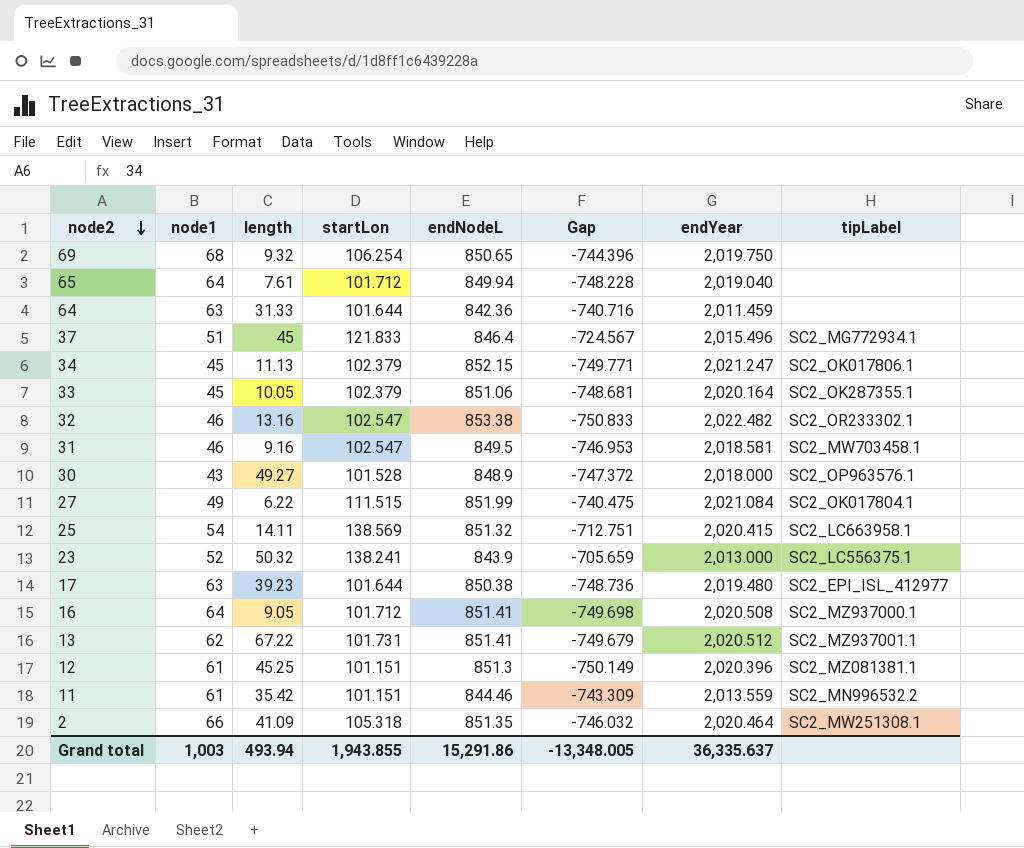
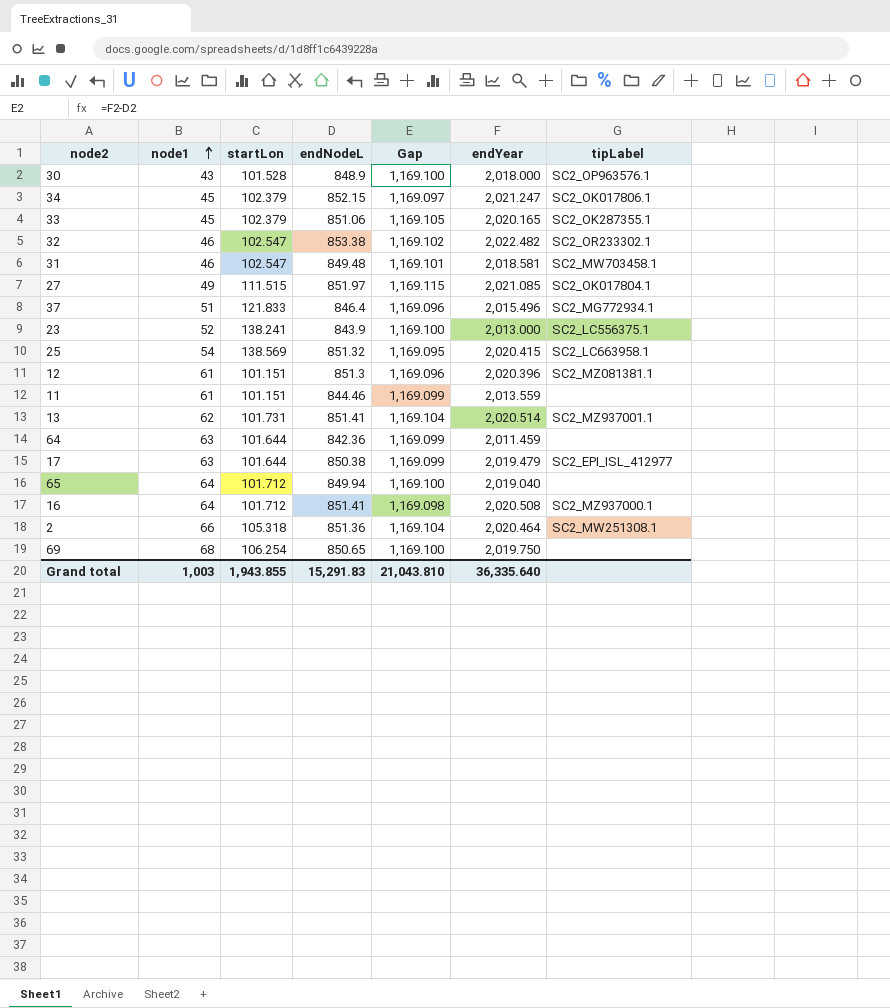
row order: node2 descending -> node1 ascending
column length | position: 3 -> none
column Gap | formula: [startLon] - [endNodeL] -> [endYear] - [endNodeL]
33 | endYear: 2,020.164 -> 2,020.165
31 | endNodeL: 849.5 -> 849.48
27 | endNodeL: 851.99 -> 851.97
27 | endYear: 2,021.084 -> 2,021.085
11 | tipLabel: SC2_MN996532.2 -> none
13 | endYear: 2,020.512 -> 2,020.514
17 | endYear: 2,019.480 -> 2,019.479
2 | endNodeL: 851.35 -> 851.36
Grand total | endNodeL: 15,291.86 -> 15,291.83
Grand total | Gap: -13,348.005 -> 21,043.810
Grand total | endYear: 36,335.637 -> 36,335.640

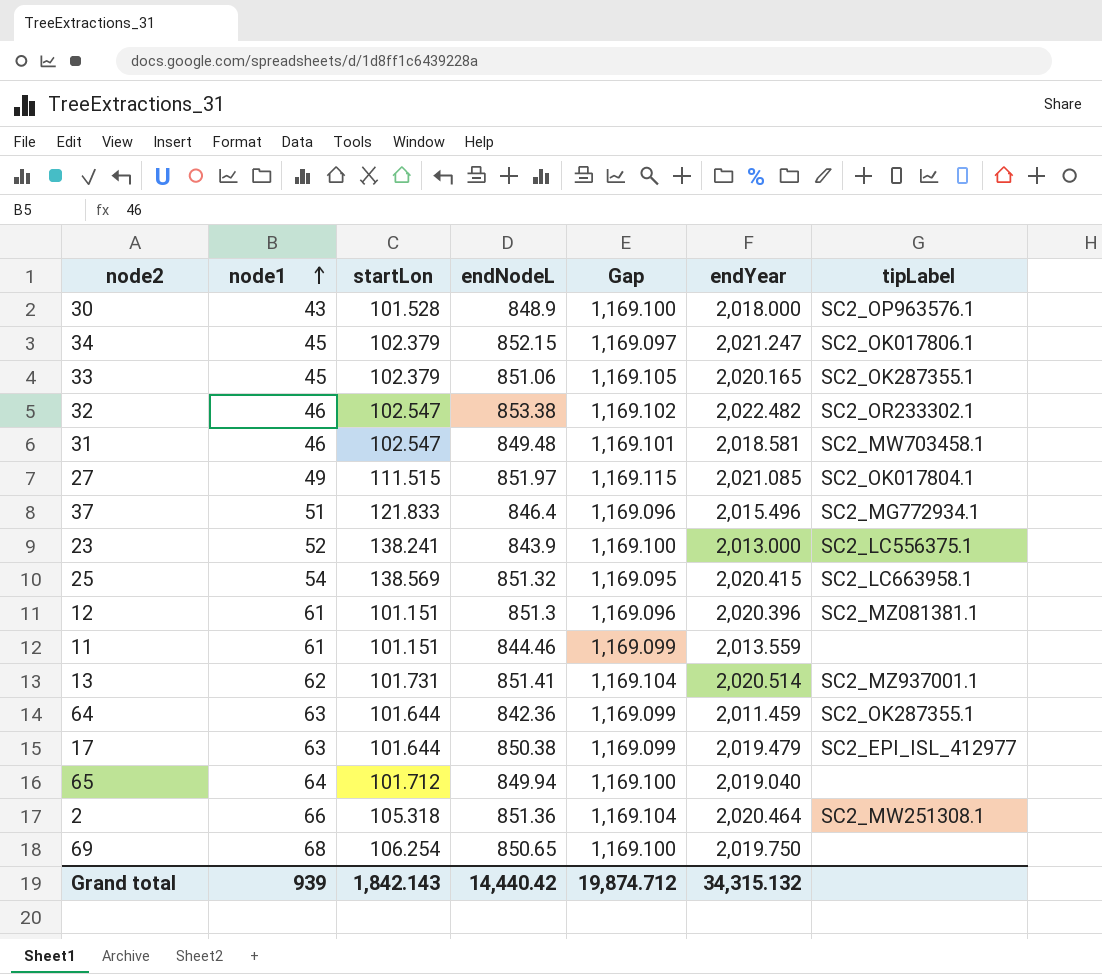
row 16: 64 | 101.712 | 851.41 | 1,169.098 | 2,020.508 | SC2_MZ937000.1 -> none
64 | tipLabel: none -> SC2_OK287355.1
Grand total | node1: 1,003 -> 939
Grand total | startLon: 1,943.855 -> 1,842.143
Grand total | endNodeL: 15,291.83 -> 14,440.42
Grand total | Gap: 21,043.810 -> 19,874.712
Grand total | endYear: 36,335.640 -> 34,315.132

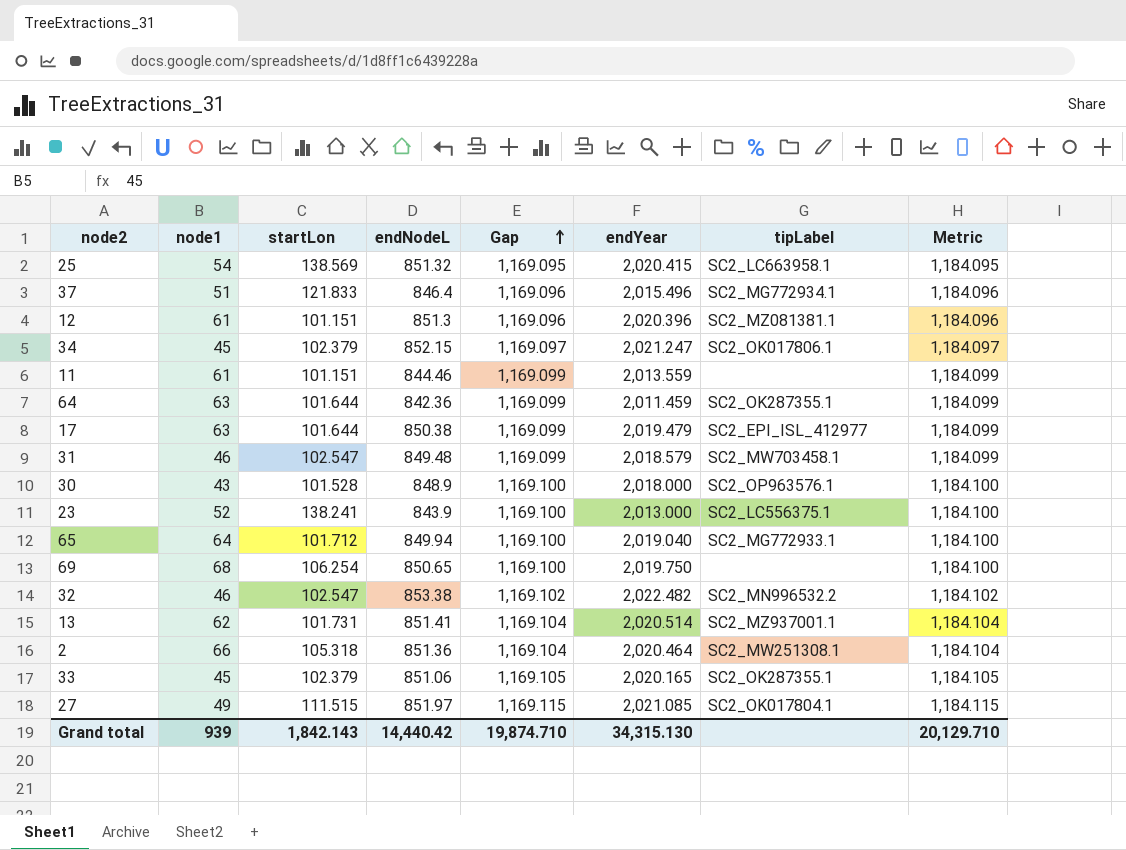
row order: node1 ascending -> Gap ascending
column Metric | formula: none -> [Gap] + 15
31 | Gap: 1,169.101 -> 1,169.099
31 | endYear: 2,018.581 -> 2,018.579
65 | tipLabel: none -> SC2_MG772933.1
32 | tipLabel: SC2_OR233302.1 -> SC2_MN996532.2
Grand total | Gap: 19,874.712 -> 19,874.710
Grand total | endYear: 34,315.132 -> 34,315.130

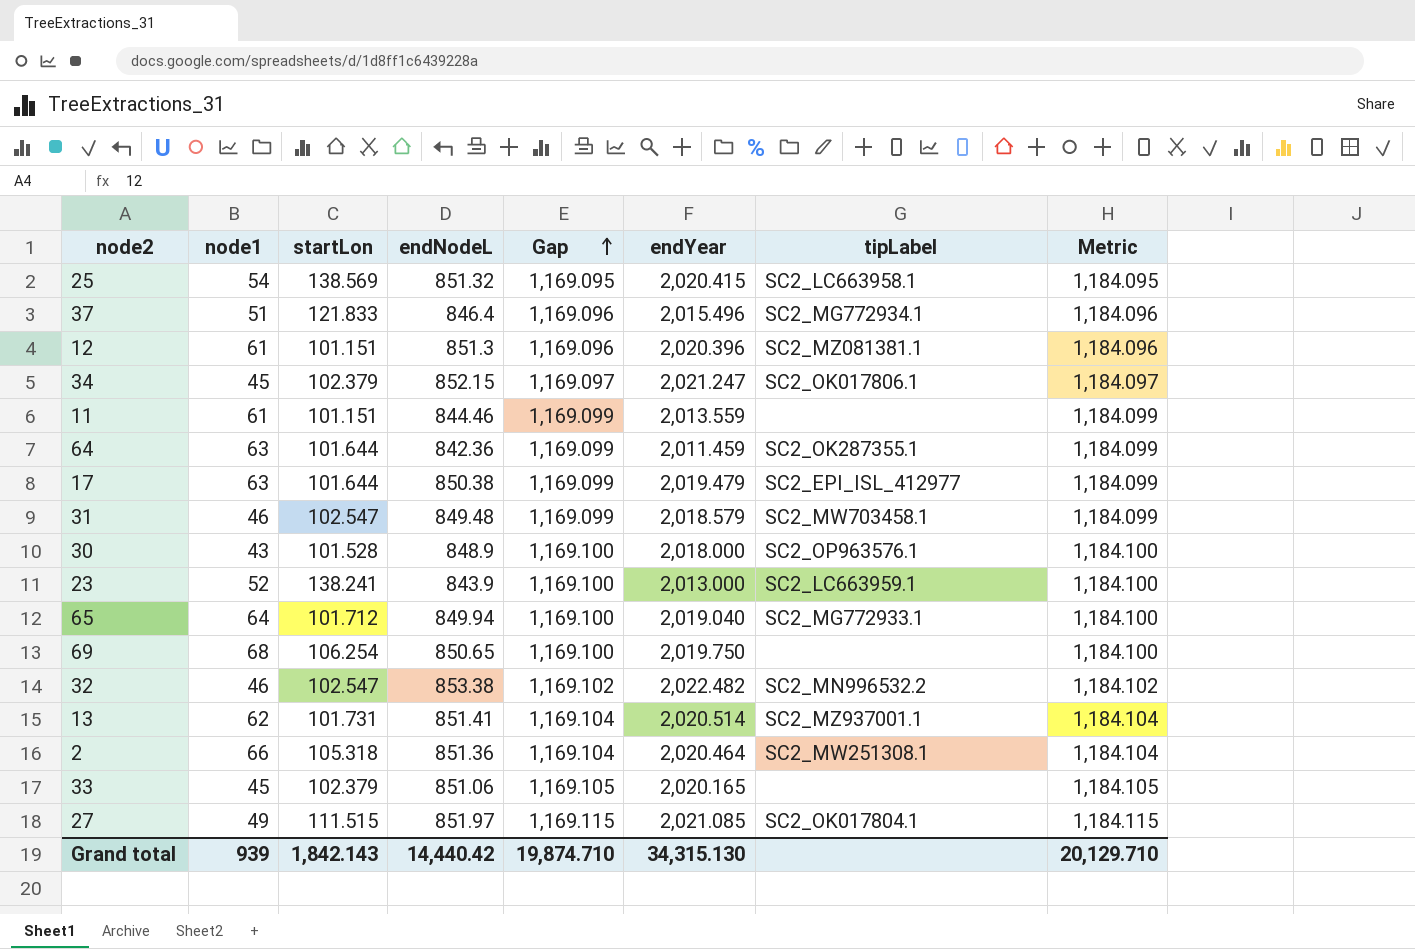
23 | tipLabel: SC2_LC556375.1 -> SC2_LC663959.1
33 | tipLabel: SC2_OK287355.1 -> none

